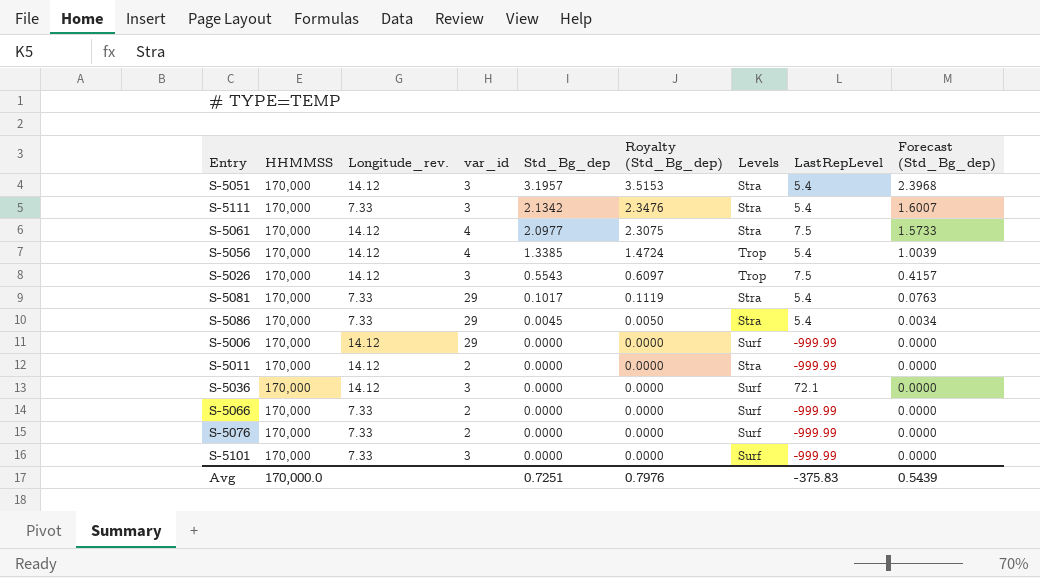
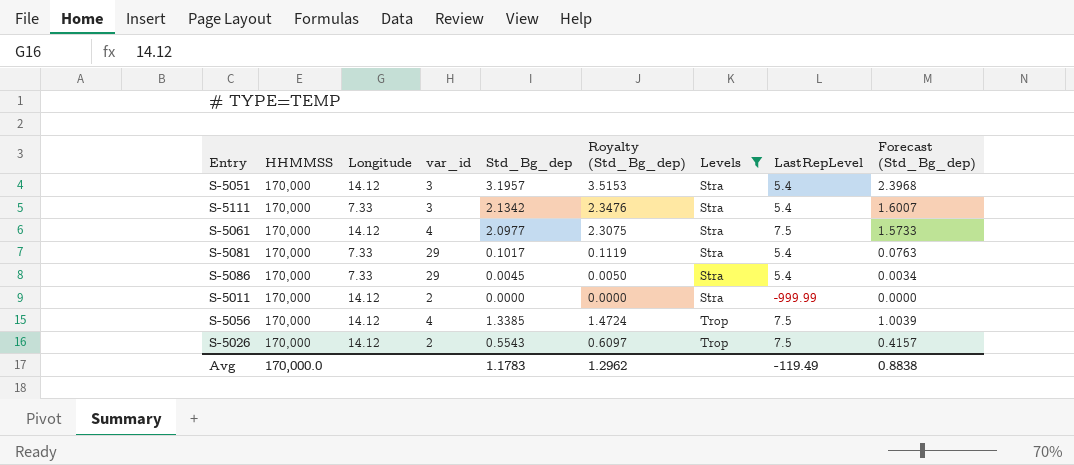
filter: none -> Levels != Surf
row order: Std_Bg_dep descending -> Levels ascending
column name: Longitude_rev. -> Longitude
S-5056 | LastRepLevel: 5.4 -> 7.5
S-5026 | var_id: 3 -> 2
Avg | Std_Bg_dep: 0.7251 -> 1.1783
Avg | Royalty (Std_Bg_dep): 0.7976 -> 1.2962
Avg | LastRepLevel: -375.83 -> -119.49
Avg | Forecast (Std_Bg_dep): 0.5439 -> 0.8838

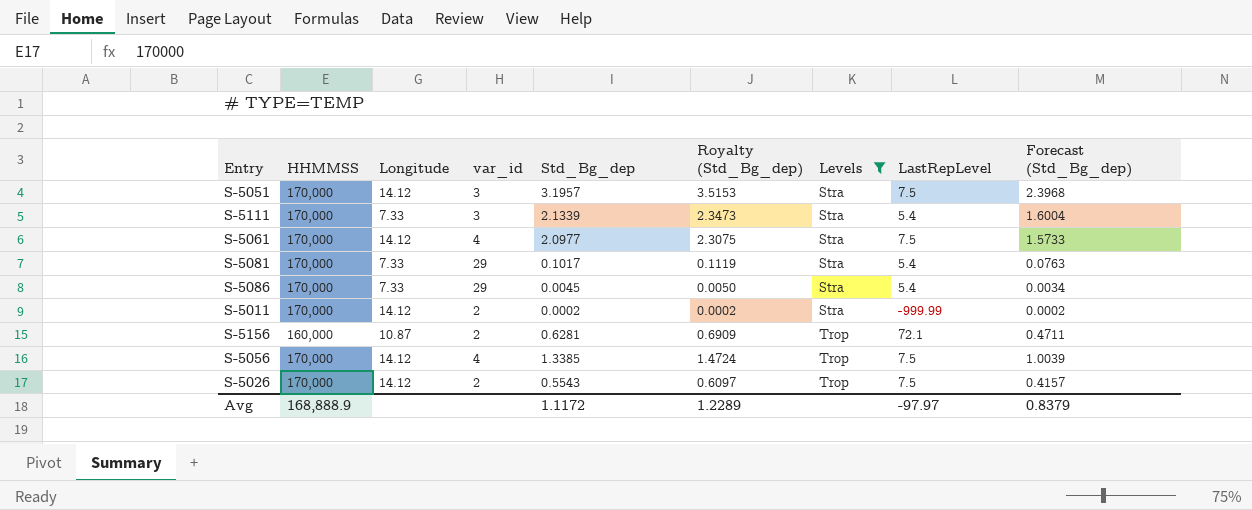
S-5051 | LastRepLevel: 5.4 -> 7.5
S-5111 | Std_Bg_dep: 2.1342 -> 2.1339
S-5111 | Royalty (Std_Bg_dep): 2.3476 -> 2.3473
S-5111 | Forecast (Std_Bg_dep): 1.6007 -> 1.6004
S-5011 | Std_Bg_dep: 0.0000 -> 0.0002
S-5011 | Royalty (Std_Bg_dep): 0.0000 -> 0.0002
S-5011 | Forecast (Std_Bg_dep): 0.0000 -> 0.0002
row S-5156: none -> 160,000 | 10.87 | 2 | 0.6281 | 0.6909 | Trop | 72.1 | 0.4711
Avg | HHMMSS: 170,000.0 -> 168,888.9
Avg | Std_Bg_dep: 1.1783 -> 1.1172
Avg | Royalty (Std_Bg_dep): 1.2962 -> 1.2289
Avg | LastRepLevel: -119.49 -> -97.97
Avg | Forecast (Std_Bg_dep): 0.8838 -> 0.8379

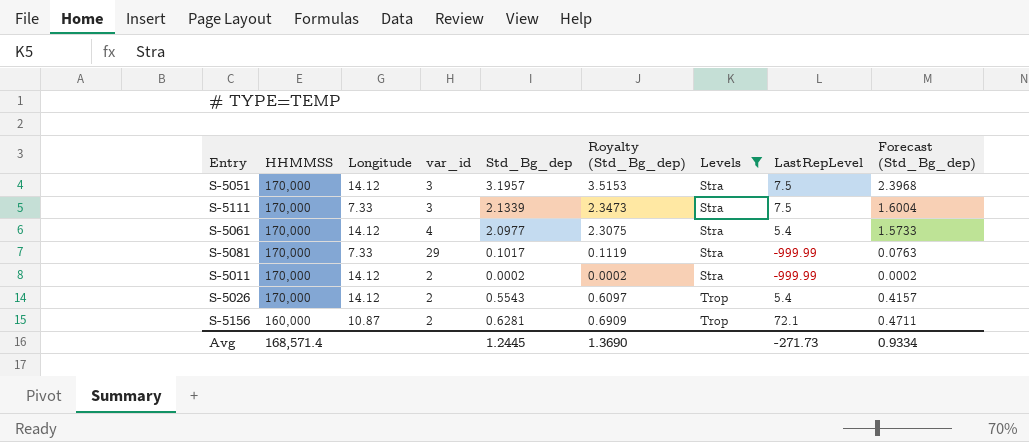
row order: Levels ascending -> HHMMSS descending
row S-5086: 170,000 | 7.33 | 29 | 0.0045 | 0.0050 | Stra | 5.4 | 0.0034 -> none
row S-5056: 170,000 | 14.12 | 4 | 1.3385 | 1.4724 | Trop | 7.5 | 1.0039 -> none
S-5111 | LastRepLevel: 5.4 -> 7.5
S-5061 | LastRepLevel: 7.5 -> 5.4
S-5081 | LastRepLevel: 5.4 -> -999.99
S-5026 | LastRepLevel: 7.5 -> 5.4
Avg | HHMMSS: 168,888.9 -> 168,571.4
Avg | Std_Bg_dep: 1.1172 -> 1.2445
Avg | Royalty (Std_Bg_dep): 1.2289 -> 1.3690
Avg | LastRepLevel: -97.97 -> -271.73
Avg | Forecast (Std_Bg_dep): 0.8379 -> 0.9334

